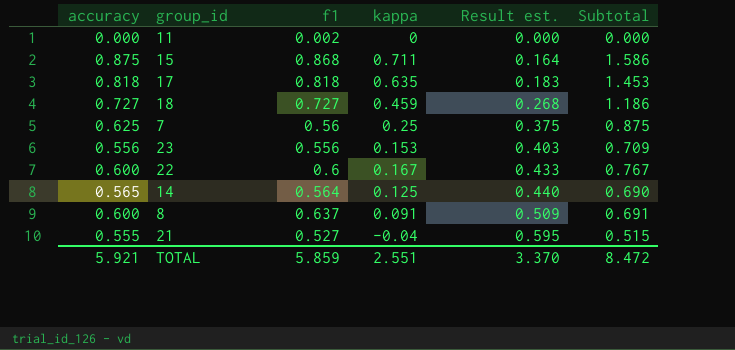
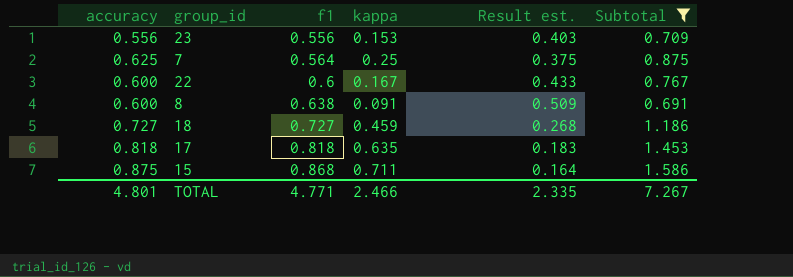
filter: none -> Subtotal >= 0.691
row order: Result est. ascending -> f1 ascending
7 | f1: 0.56 -> 0.564
8 | f1: 0.637 -> 0.638
TOTAL | accuracy: 5.921 -> 4.801
TOTAL | f1: 5.859 -> 4.771
TOTAL | kappa: 2.551 -> 2.466
TOTAL | Result est.: 3.370 -> 2.335
TOTAL | Subtotal: 8.472 -> 7.267

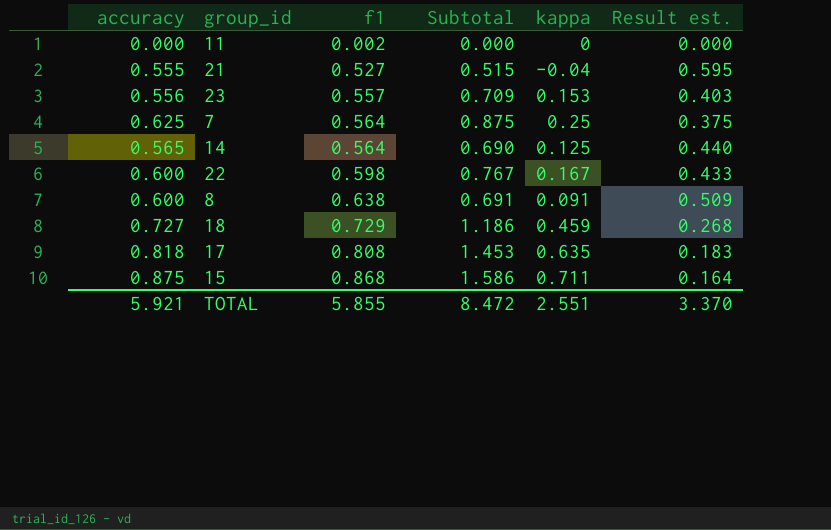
filter: Subtotal >= 0.691 -> none
column Subtotal | position: 6 -> 4
23 | f1: 0.556 -> 0.557
22 | f1: 0.6 -> 0.598
18 | f1: 0.727 -> 0.729
17 | f1: 0.818 -> 0.808
TOTAL | accuracy: 4.801 -> 5.921
TOTAL | f1: 4.771 -> 5.855
TOTAL | Subtotal: 7.267 -> 8.472
TOTAL | kappa: 2.466 -> 2.551
TOTAL | Result est.: 2.335 -> 3.370

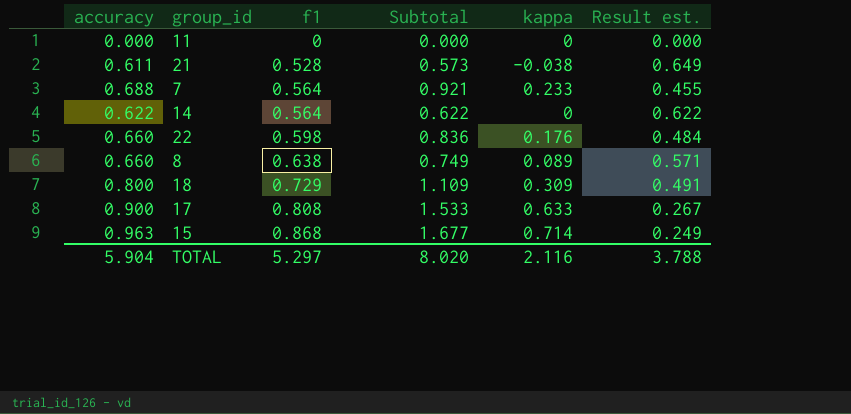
row 23: 0.556 | 0.557 | 0.709 | 0.153 | 0.403 -> none
11 | f1: 0.002 -> 0
21 | accuracy: 0.555 -> 0.611
21 | f1: 0.527 -> 0.528
21 | Subtotal: 0.515 -> 0.573
21 | kappa: -0.04 -> -0.038
21 | Result est.: 0.595 -> 0.649
7 | accuracy: 0.625 -> 0.688
7 | Subtotal: 0.875 -> 0.921
7 | kappa: 0.25 -> 0.233
7 | Result est.: 0.375 -> 0.455
14 | accuracy: 0.565 -> 0.622
14 | Subtotal: 0.690 -> 0.622
14 | kappa: 0.125 -> 0
14 | Result est.: 0.440 -> 0.622
22 | accuracy: 0.600 -> 0.660
22 | Subtotal: 0.767 -> 0.836
22 | kappa: 0.167 -> 0.176
22 | Result est.: 0.433 -> 0.484
8 | accuracy: 0.600 -> 0.660
8 | Subtotal: 0.691 -> 0.749
8 | kappa: 0.091 -> 0.089
8 | Result est.: 0.509 -> 0.571
18 | accuracy: 0.727 -> 0.800
18 | Subtotal: 1.186 -> 1.109
18 | kappa: 0.459 -> 0.309
18 | Result est.: 0.268 -> 0.491
17 | accuracy: 0.818 -> 0.900
17 | Subtotal: 1.453 -> 1.533
17 | kappa: 0.635 -> 0.633
17 | Result est.: 0.183 -> 0.267
15 | accuracy: 0.875 -> 0.963
15 | Subtotal: 1.586 -> 1.677
15 | kappa: 0.711 -> 0.714
15 | Result est.: 0.164 -> 0.249
TOTAL | accuracy: 5.921 -> 5.904
TOTAL | f1: 5.855 -> 5.297
TOTAL | Subtotal: 8.472 -> 8.020
TOTAL | kappa: 2.551 -> 2.116
TOTAL | Result est.: 3.370 -> 3.788

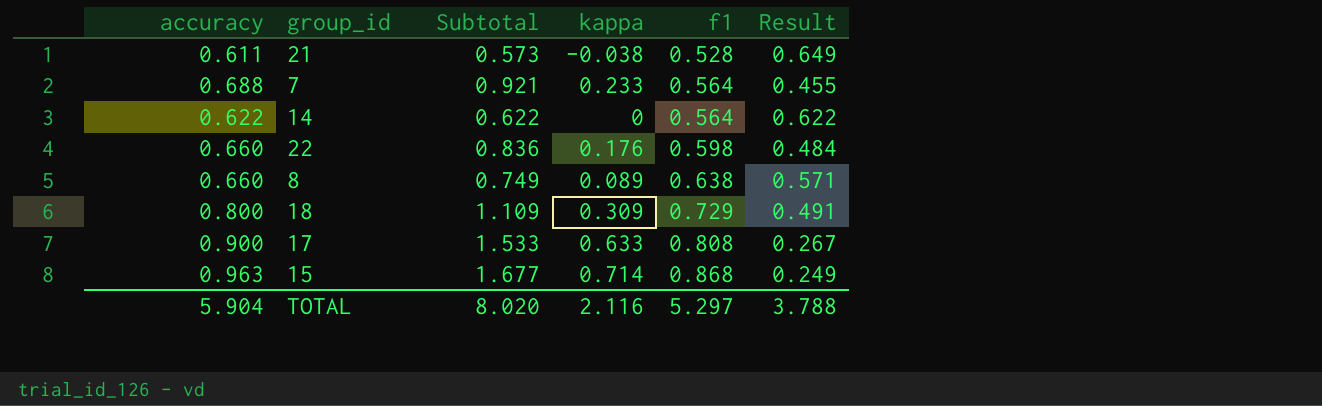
column f1 | position: 3 -> 5
column name: Result est. -> Result
row 11: 0.000 | 0 | 0.000 | 0 | 0.000 -> none

